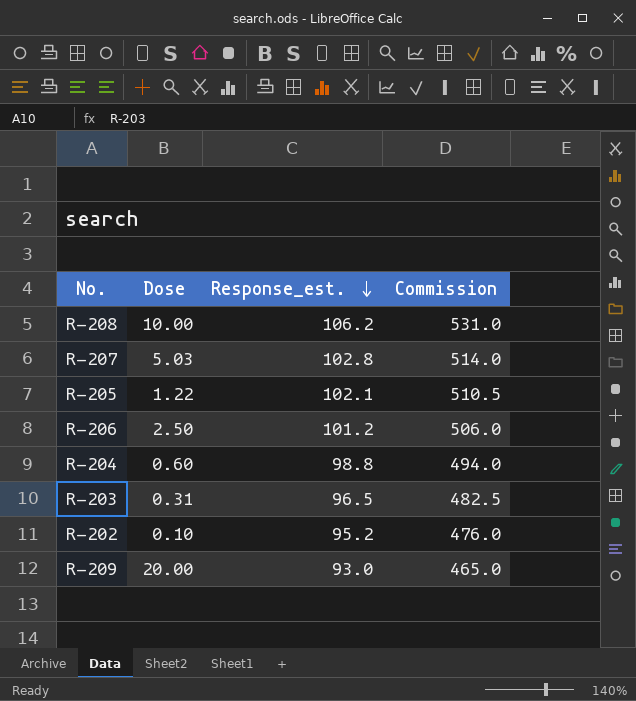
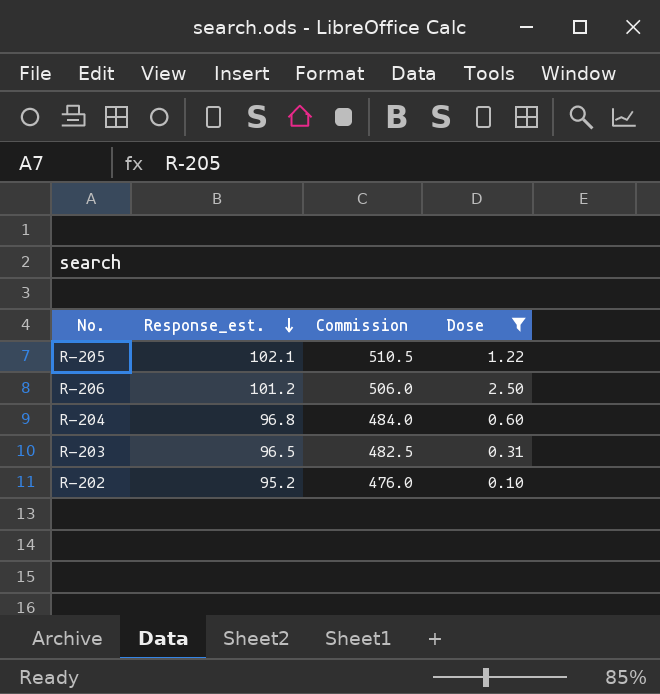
filter: none -> Dose <= 2.50
column Dose | position: 2 -> 4
R-204 | Response_est.: 98.8 -> 96.8
R-204 | Commission: 494.0 -> 484.0

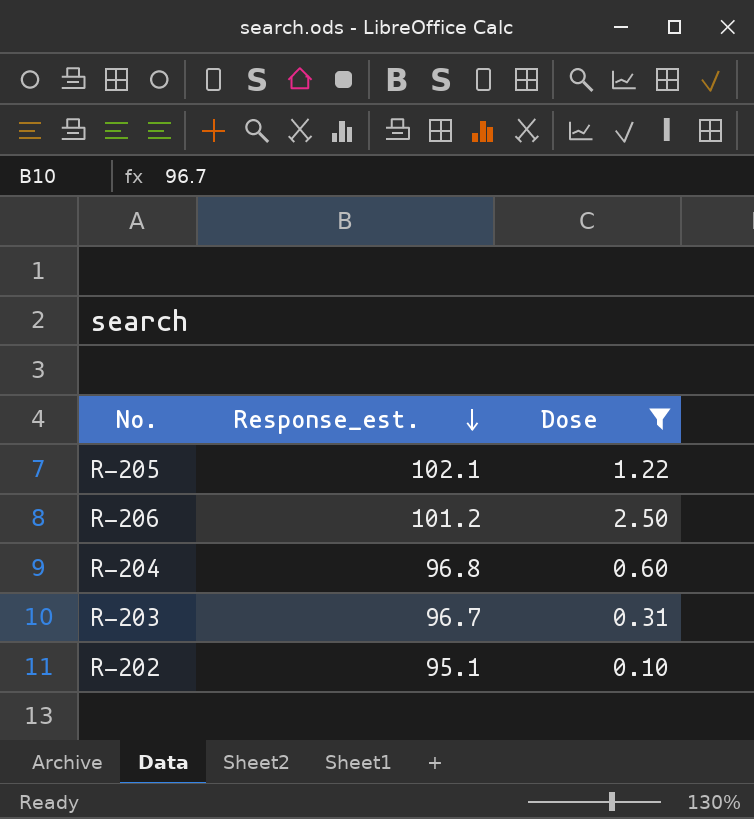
column Commission | formula: [Response_est.] * 5 -> none
R-203 | Response_est.: 96.5 -> 96.7
R-202 | Response_est.: 95.2 -> 95.1

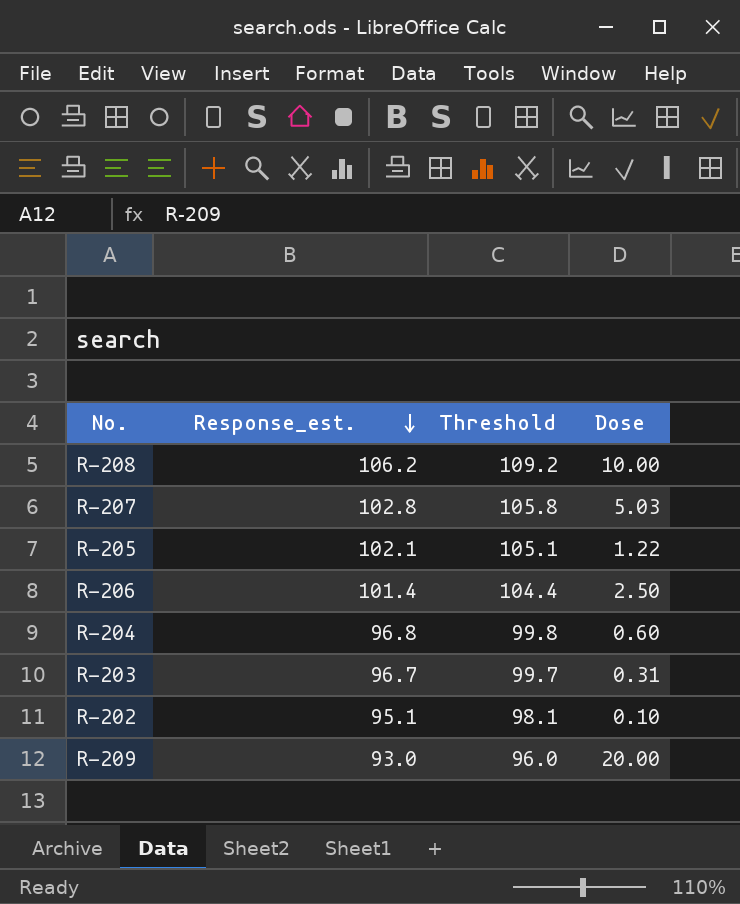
filter: Dose <= 2.50 -> none
column Threshold | formula: none -> [Response_est.] + 3
R-206 | Response_est.: 101.2 -> 101.4

